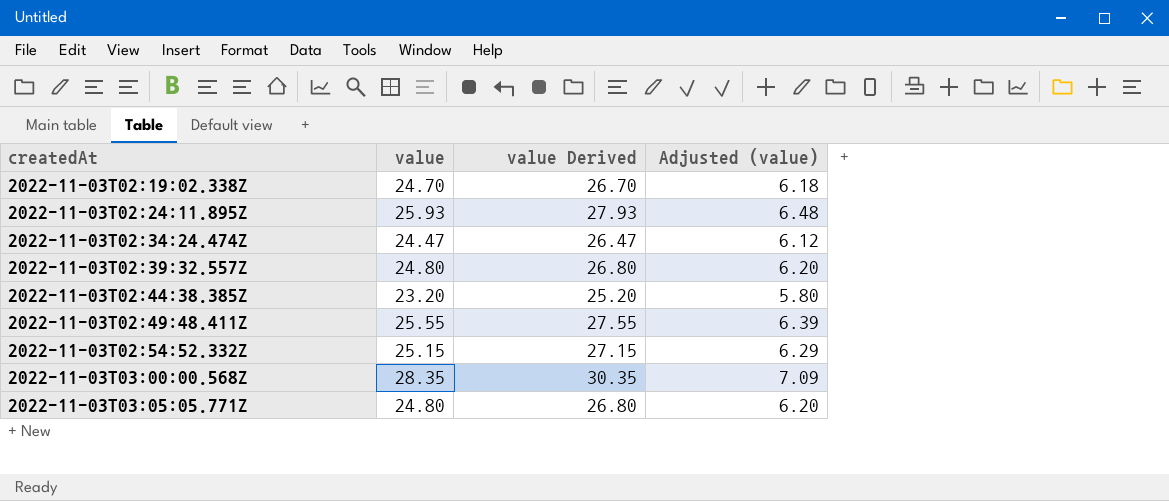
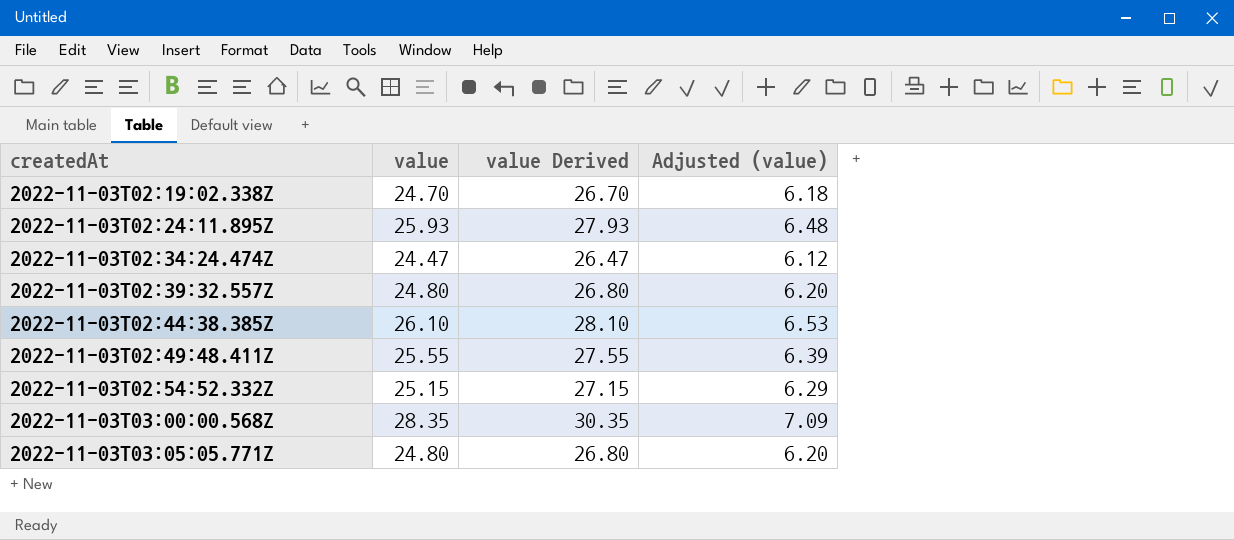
2022-11-03T02:44:38.385Z | value: 23.20 -> 26.10
2022-11-03T02:44:38.385Z | value Derived: 25.20 -> 28.10
2022-11-03T02:44:38.385Z | Adjusted (value): 5.80 -> 6.53

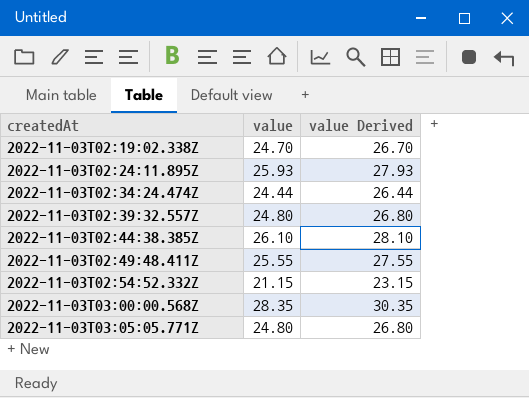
column Adjusted (value) | formula: [value] * 0.25 -> none
2022-11-03T02:34:24.474Z | value: 24.47 -> 24.44
2022-11-03T02:34:24.474Z | value Derived: 26.47 -> 26.44
2022-11-03T02:54:52.332Z | value: 25.15 -> 21.15
2022-11-03T02:54:52.332Z | value Derived: 27.15 -> 23.15

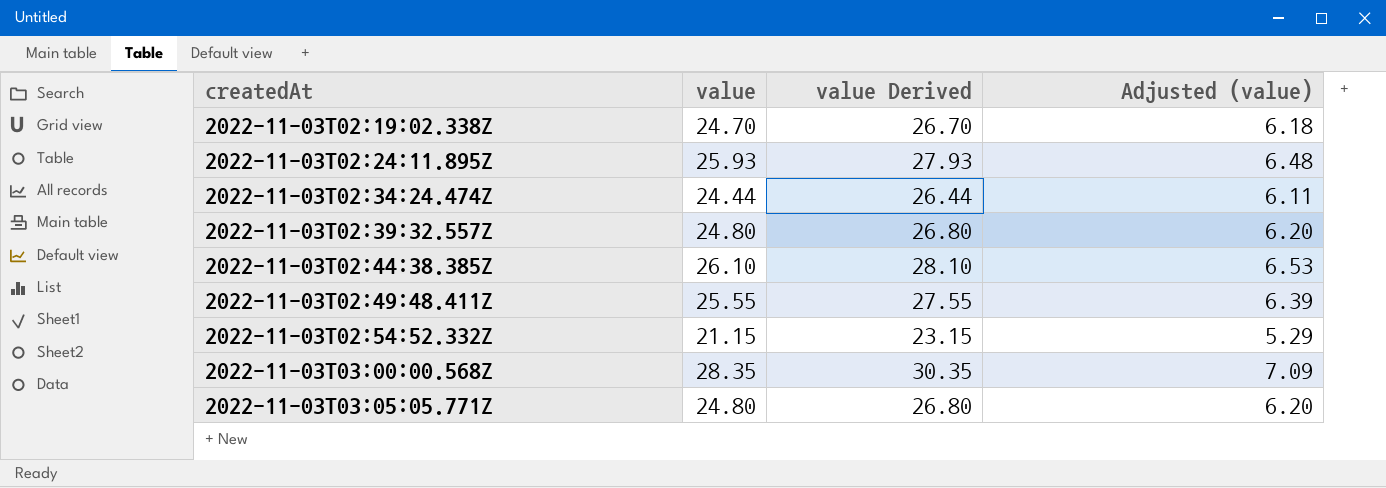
column Adjusted (value) | formula: none -> [value] * 0.25

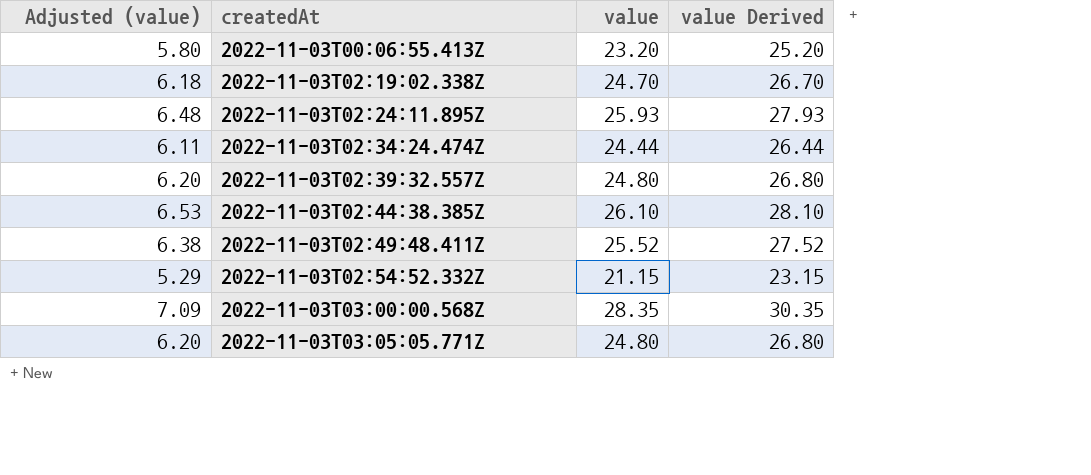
column Adjusted (value) | position: 4 -> 1
row 2022-11-03T00:06:55.413Z: none -> 5.80 | 23.20 | 25.20
2022-11-03T02:49:48.411Z | Adjusted (value): 6.39 -> 6.38
2022-11-03T02:49:48.411Z | value: 25.55 -> 25.52
2022-11-03T02:49:48.411Z | value Derived: 27.55 -> 27.52

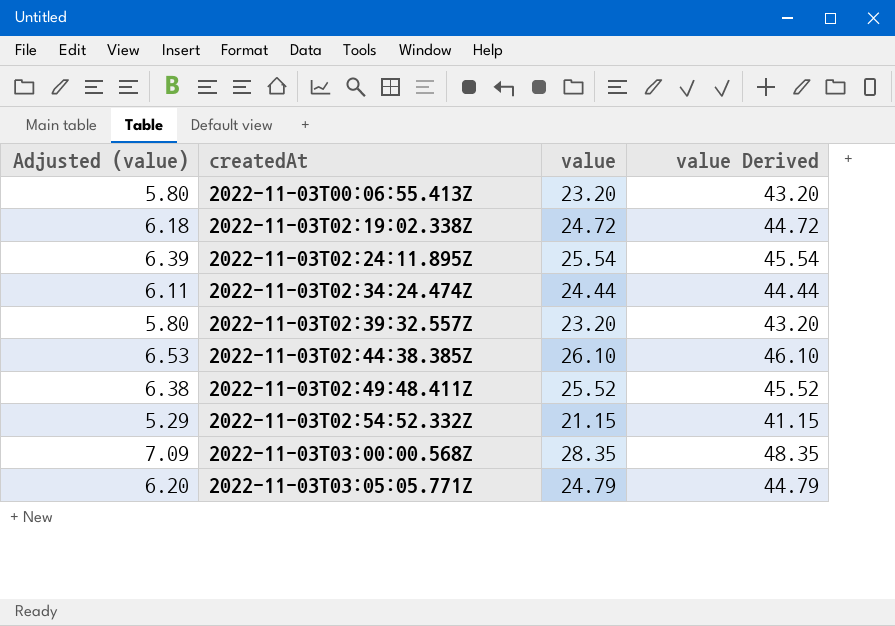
column value Derived | formula: [value] + 2 -> [value] + 20
2022-11-03T02:19:02.338Z | value: 24.70 -> 24.72
2022-11-03T02:24:11.895Z | Adjusted (value): 6.48 -> 6.39
2022-11-03T02:24:11.895Z | value: 25.93 -> 25.54
2022-11-03T02:39:32.557Z | Adjusted (value): 6.20 -> 5.80
2022-11-03T02:39:32.557Z | value: 24.80 -> 23.20
2022-11-03T03:05:05.771Z | value: 24.80 -> 24.79

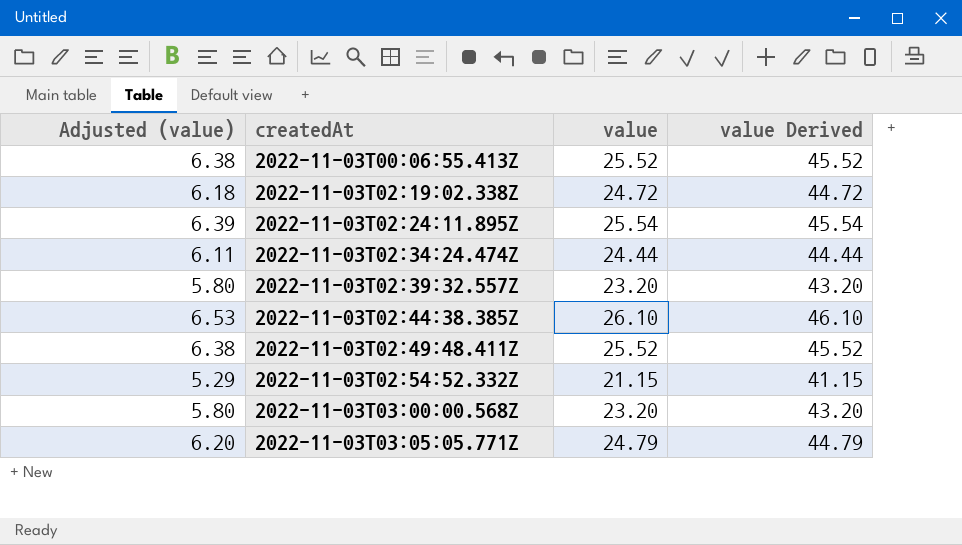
2022-11-03T00:06:55.413Z | Adjusted (value): 5.80 -> 6.38
2022-11-03T00:06:55.413Z | value: 23.20 -> 25.52
2022-11-03T00:06:55.413Z | value Derived: 43.20 -> 45.52
2022-11-03T03:00:00.568Z | Adjusted (value): 7.09 -> 5.80
2022-11-03T03:00:00.568Z | value: 28.35 -> 23.20
2022-11-03T03:00:00.568Z | value Derived: 48.35 -> 43.20

